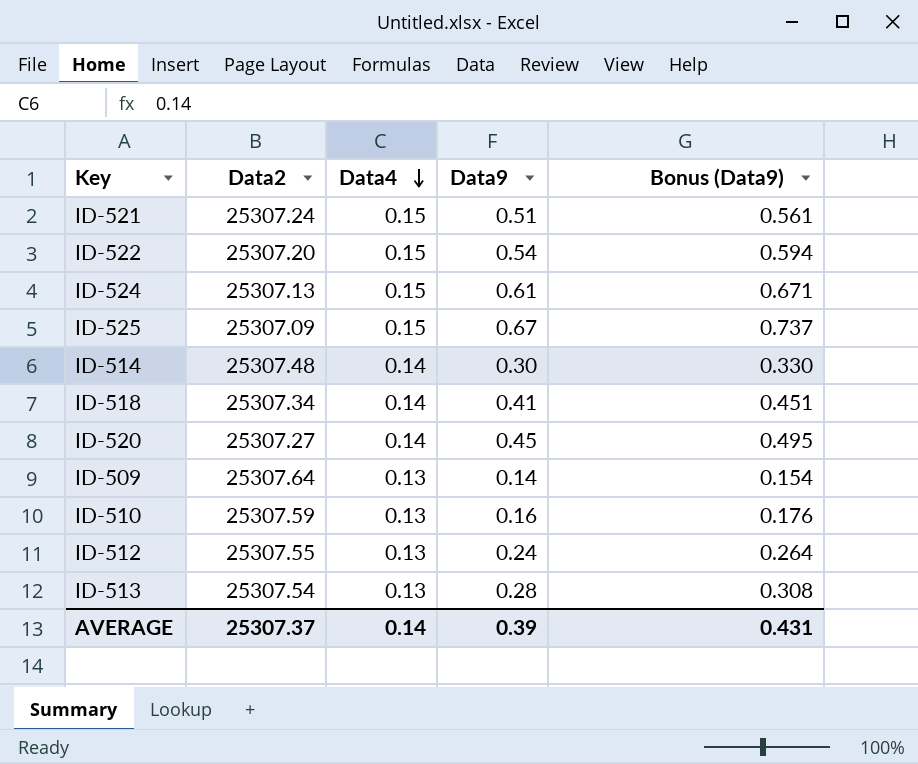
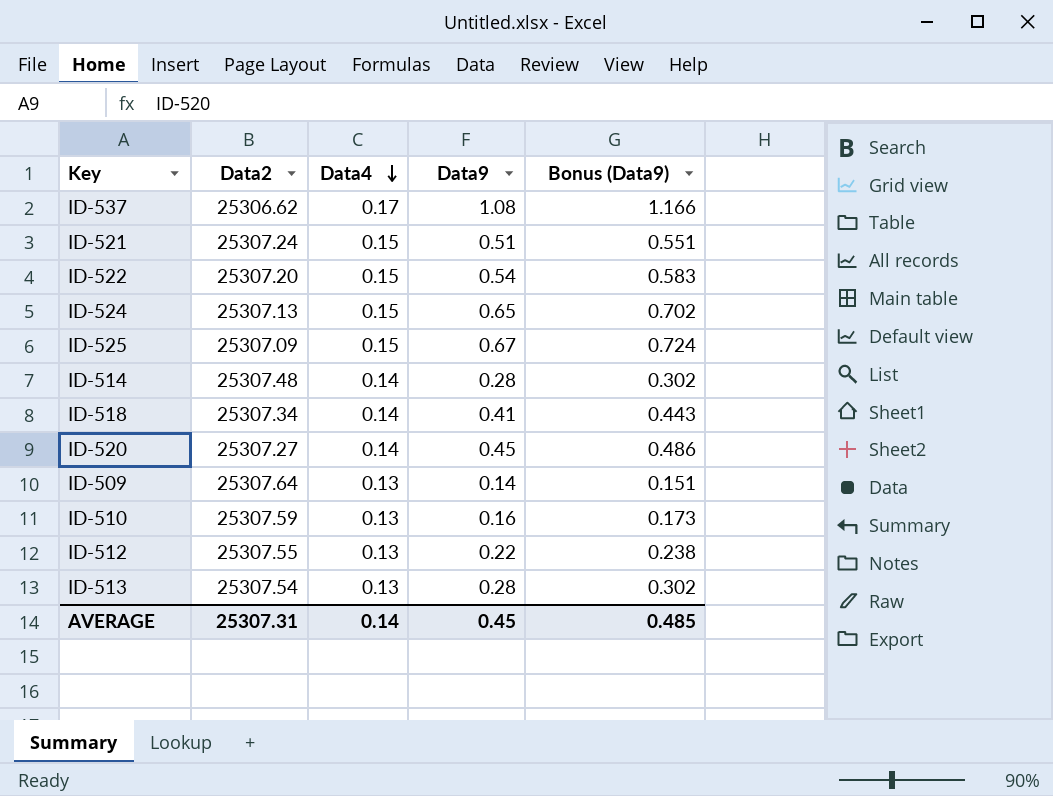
column Bonus (Data9) | formula: [Data9] * 1.1 -> [Data9] * 1.08
row ID-537: none -> 25306.62 | 0.17 | 1.08 | 1.166
ID-524 | Data9: 0.61 -> 0.65
ID-514 | Data9: 0.30 -> 0.28
ID-512 | Data9: 0.24 -> 0.22
AVERAGE | Data2: 25307.37 -> 25307.31
AVERAGE | Data9: 0.39 -> 0.45
AVERAGE | Bonus (Data9): 0.431 -> 0.485

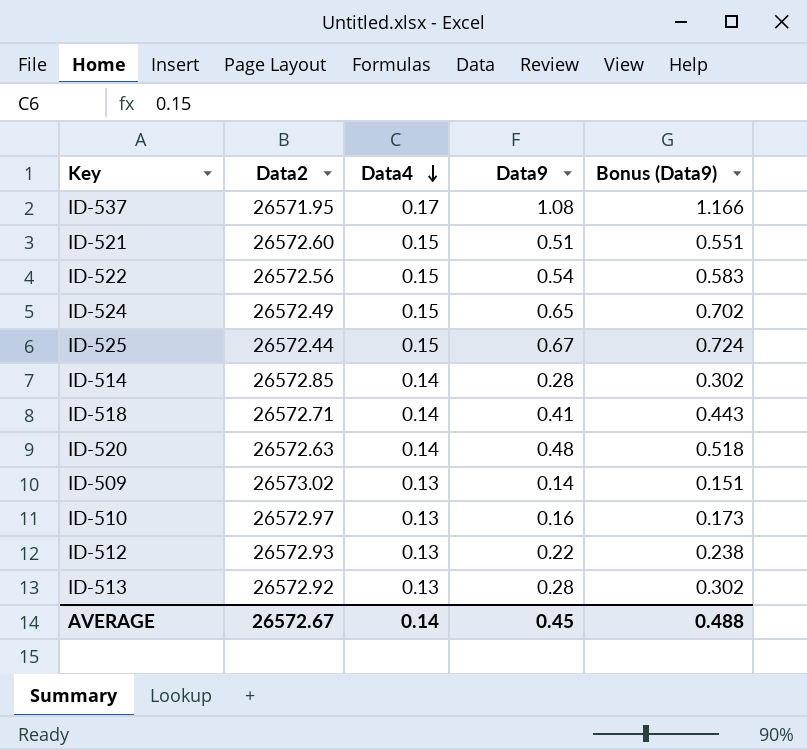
ID-537 | Data2: 25306.62 -> 26571.95
ID-521 | Data2: 25307.24 -> 26572.60
ID-522 | Data2: 25307.20 -> 26572.56
ID-524 | Data2: 25307.13 -> 26572.49
ID-525 | Data2: 25307.09 -> 26572.44
ID-514 | Data2: 25307.48 -> 26572.85
ID-518 | Data2: 25307.34 -> 26572.71
ID-520 | Data2: 25307.27 -> 26572.63
ID-520 | Data9: 0.45 -> 0.48
ID-520 | Bonus (Data9): 0.486 -> 0.518
ID-509 | Data2: 25307.64 -> 26573.02
ID-510 | Data2: 25307.59 -> 26572.97
ID-512 | Data2: 25307.55 -> 26572.93
ID-513 | Data2: 25307.54 -> 26572.92
AVERAGE | Data2: 25307.31 -> 26572.67
AVERAGE | Bonus (Data9): 0.485 -> 0.488

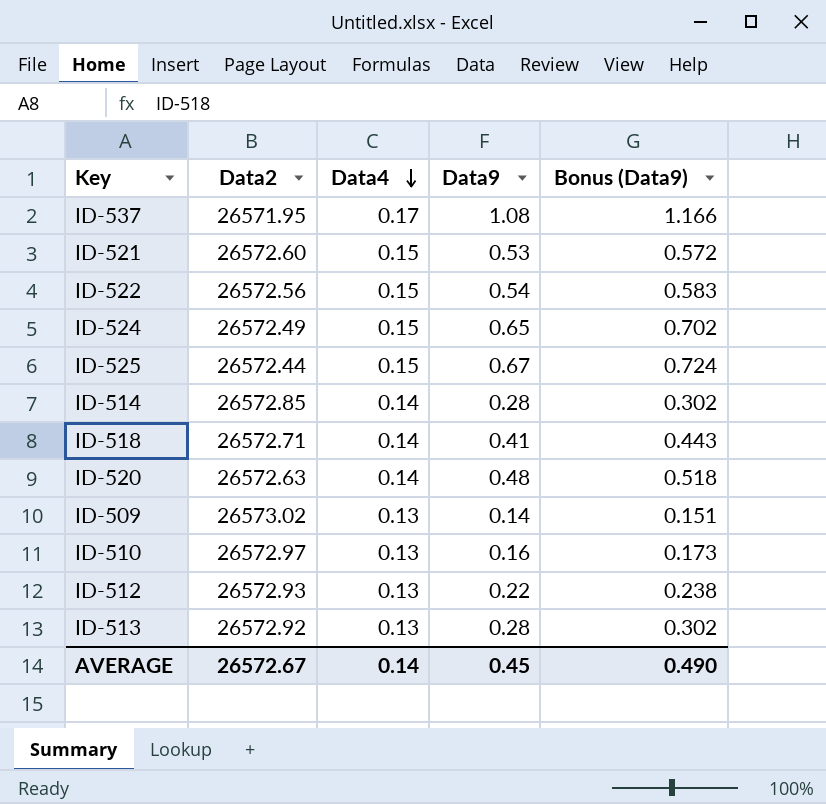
ID-521 | Data9: 0.51 -> 0.53
ID-521 | Bonus (Data9): 0.551 -> 0.572
AVERAGE | Bonus (Data9): 0.488 -> 0.490

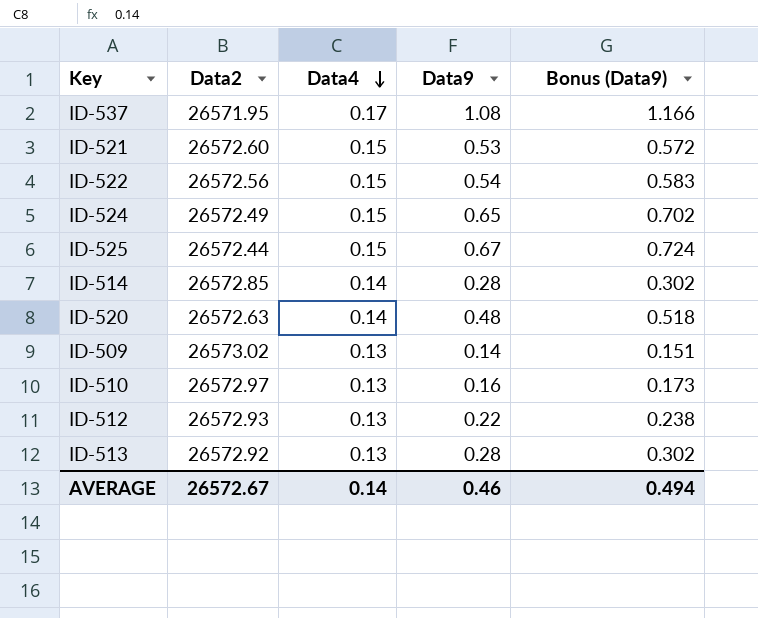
row ID-518: 26572.71 | 0.14 | 0.41 | 0.443 -> none
AVERAGE | Data9: 0.45 -> 0.46
AVERAGE | Bonus (Data9): 0.490 -> 0.494

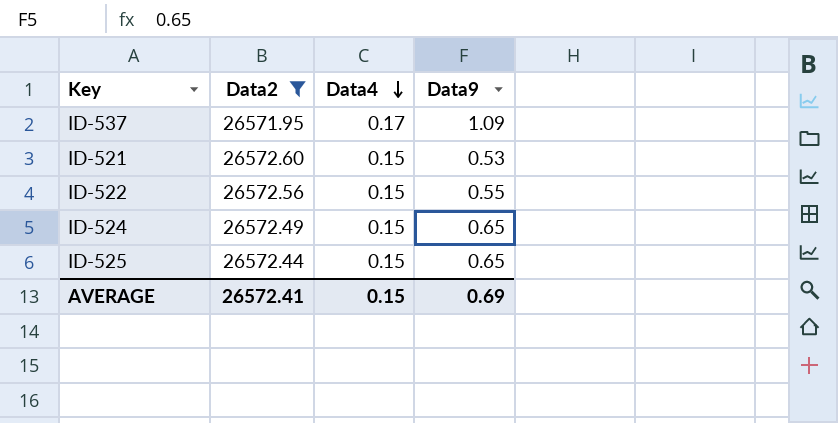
filter: none -> Data2 <= 26572.60
column Bonus (Data9) | formula: [Data9] * 1.08 -> none
ID-537 | Data9: 1.08 -> 1.09
ID-522 | Data9: 0.54 -> 0.55
ID-525 | Data9: 0.67 -> 0.65
AVERAGE | Data2: 26572.67 -> 26572.41
AVERAGE | Data4: 0.14 -> 0.15
AVERAGE | Data9: 0.46 -> 0.69

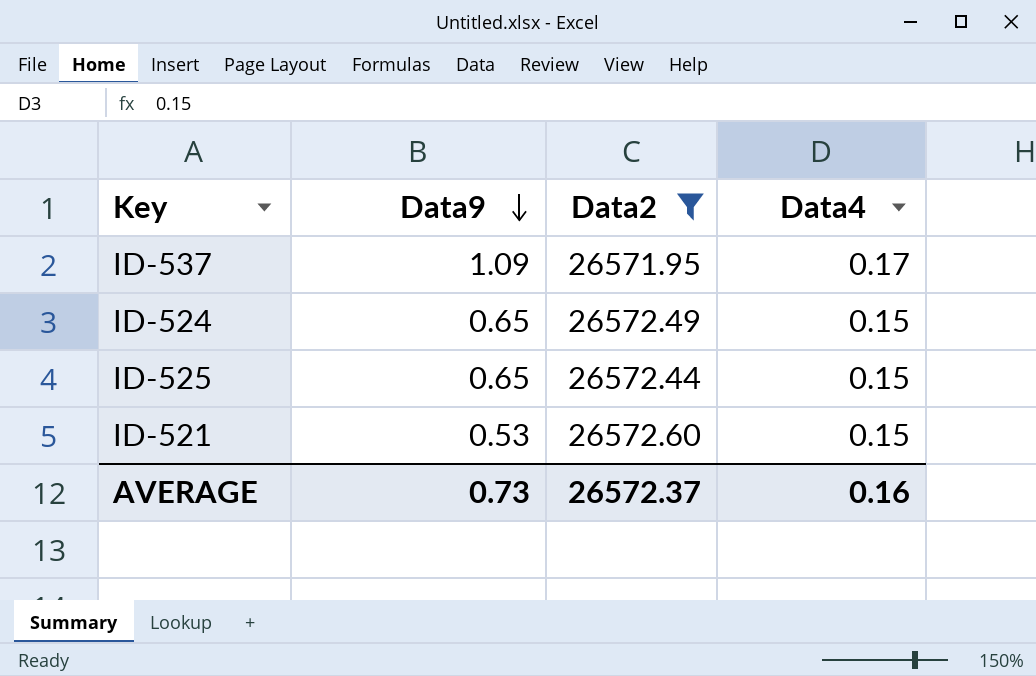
row order: Data4 descending -> Data9 descending
column Data9 | position: 4 -> 2
row ID-522: 26572.56 | 0.15 | 0.55 -> none
AVERAGE | Data9: 0.69 -> 0.73
AVERAGE | Data2: 26572.41 -> 26572.37
AVERAGE | Data4: 0.15 -> 0.16

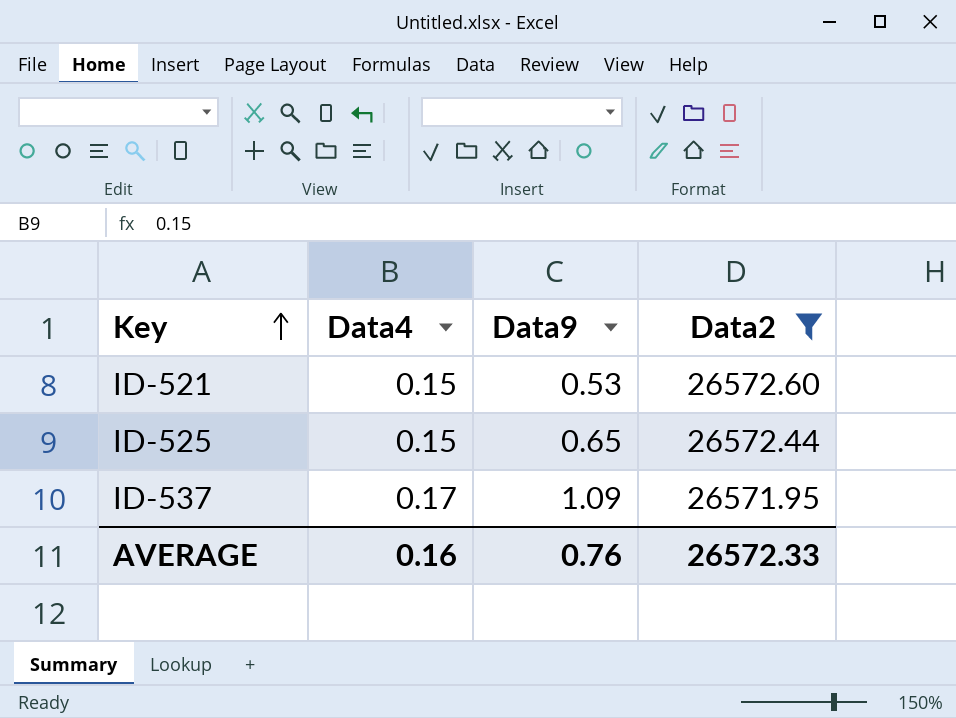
row order: Data9 descending -> Key ascending
column Data4 | position: 4 -> 2
row ID-524: 0.65 | 26572.49 | 0.15 -> none
AVERAGE | Data9: 0.73 -> 0.76
AVERAGE | Data2: 26572.37 -> 26572.33

